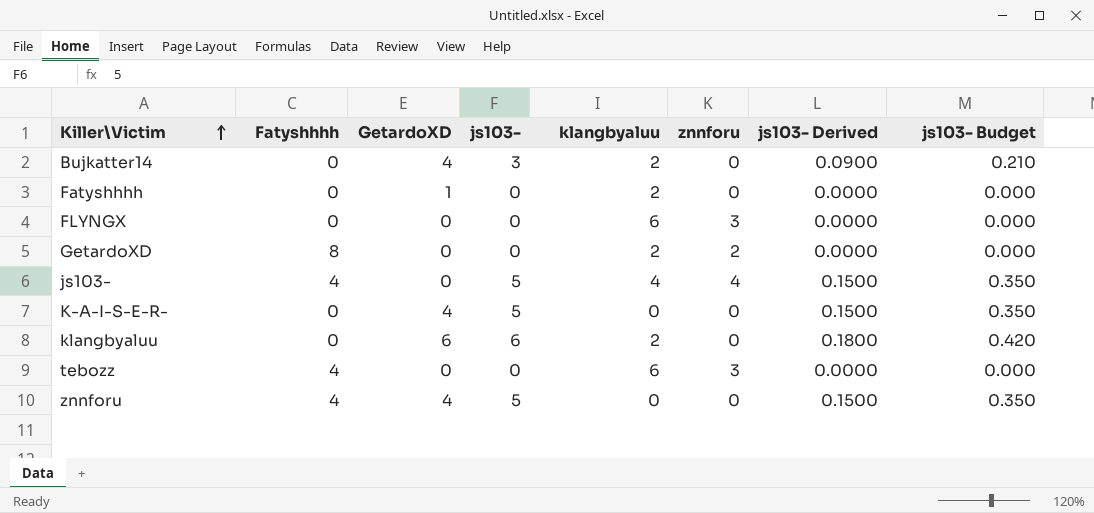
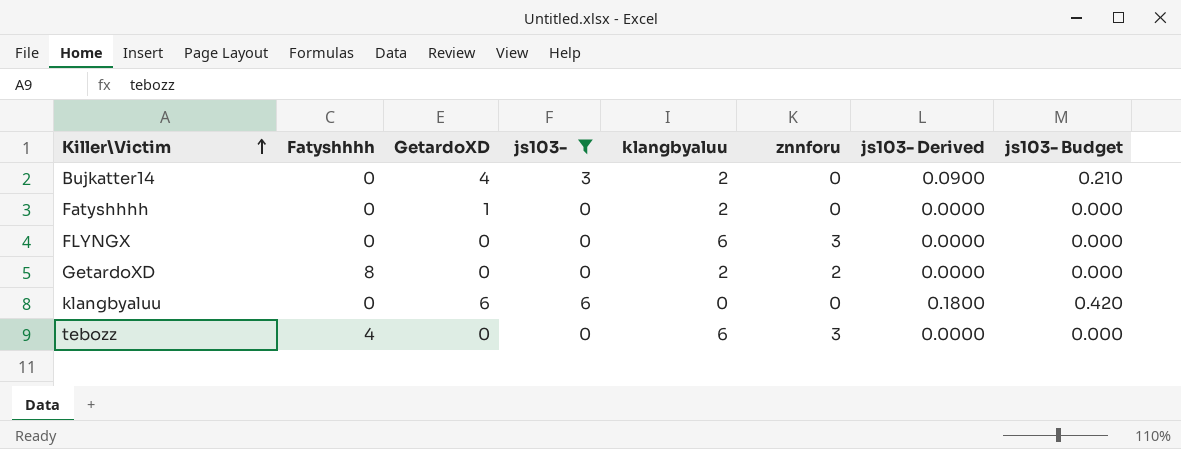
filter: none -> js103- != 5
klangbyaluu | klangbyaluu: 2 -> 0

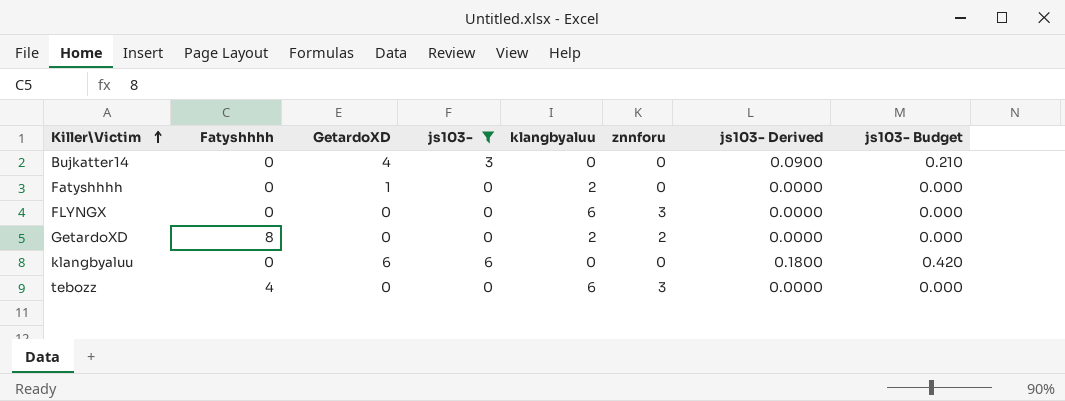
Bujkatter14 | klangbyaluu: 2 -> 0

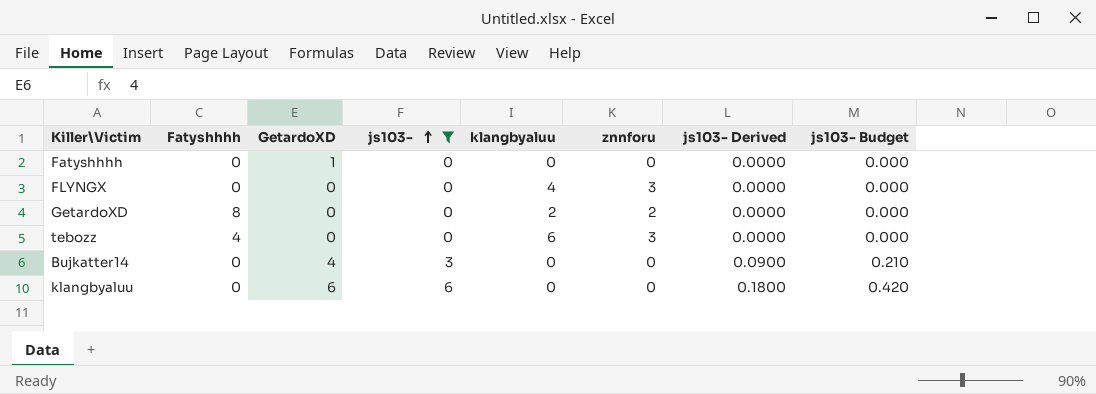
row order: Killer\Victim ascending -> js103- ascending
Fatyshhhh | klangbyaluu: 2 -> 0
FLYNGX | klangbyaluu: 6 -> 4

